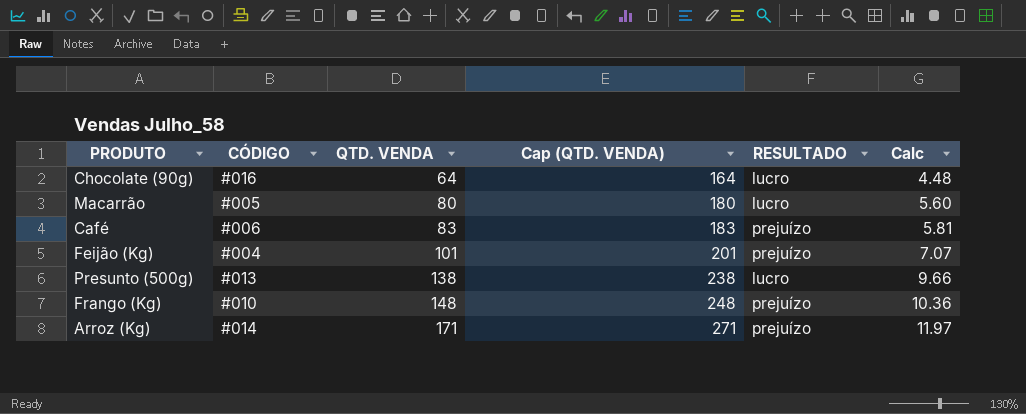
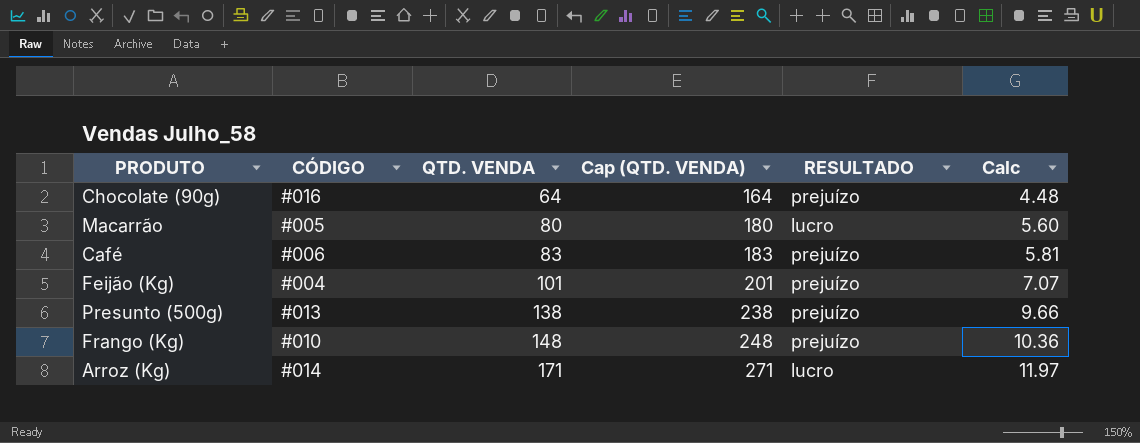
Chocolate (90g) | RESULTADO: lucro -> prejuízo
Presunto (500g) | RESULTADO: lucro -> prejuízo
Arroz (Kg) | RESULTADO: prejuízo -> lucro

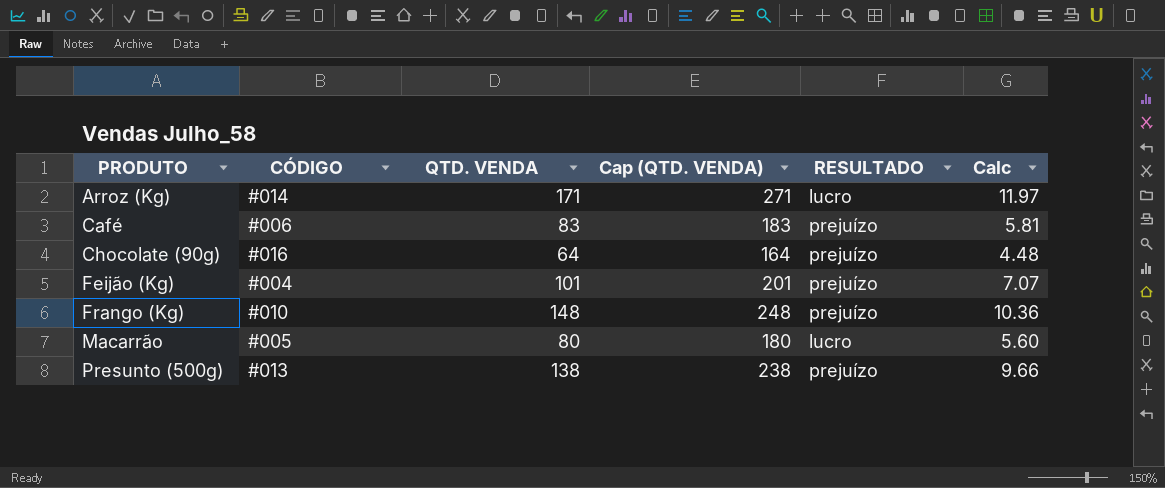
row order: QTD. VENDA ascending -> PRODUTO ascending

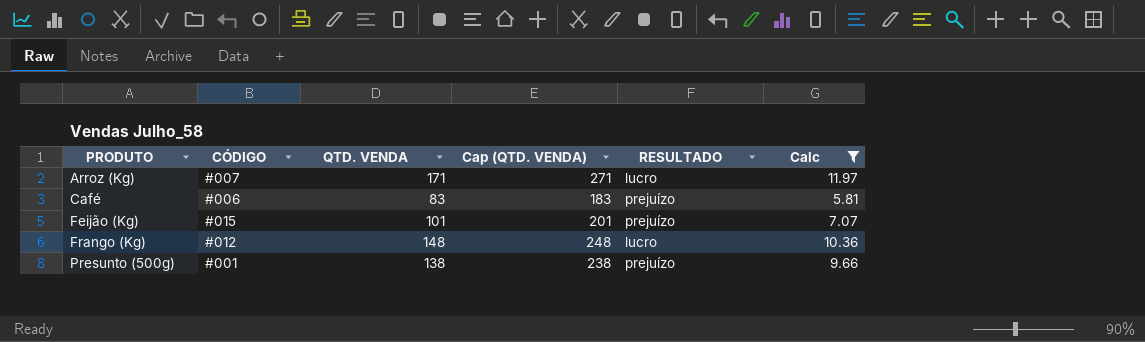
filter: none -> Calc >= 5.81
Arroz (Kg) | CÓDIGO: #014 -> #007
Feijão (Kg) | CÓDIGO: #004 -> #015
Frango (Kg) | CÓDIGO: #010 -> #012
Frango (Kg) | RESULTADO: prejuízo -> lucro
Presunto (500g) | CÓDIGO: #013 -> #001

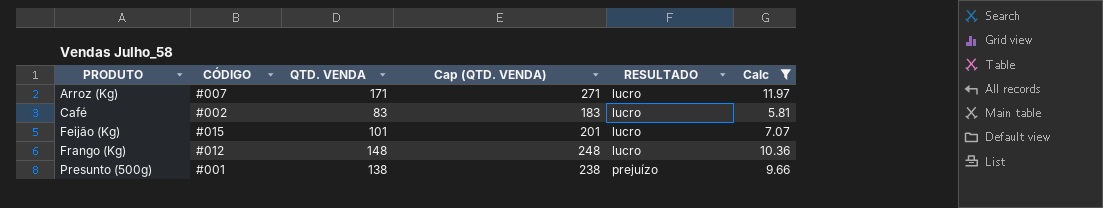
Café | CÓDIGO: #006 -> #002
Café | RESULTADO: prejuízo -> lucro
Feijão (Kg) | RESULTADO: prejuízo -> lucro

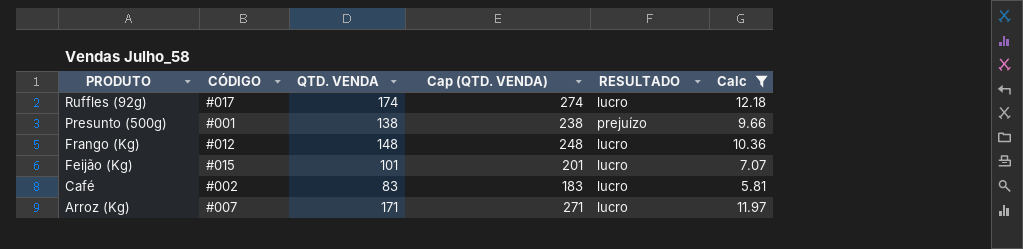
row order: PRODUTO ascending -> PRODUTO descending
row Ruffles (92g): none -> #017 | 174 | 274 | lucro | 12.18

